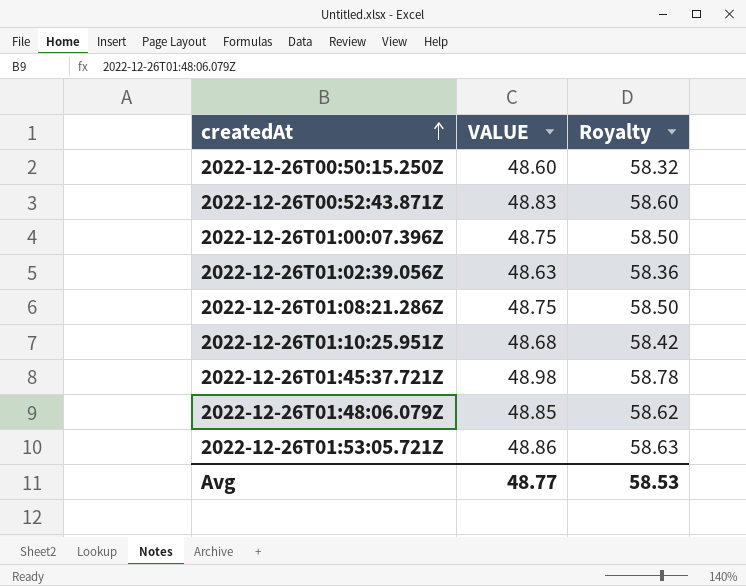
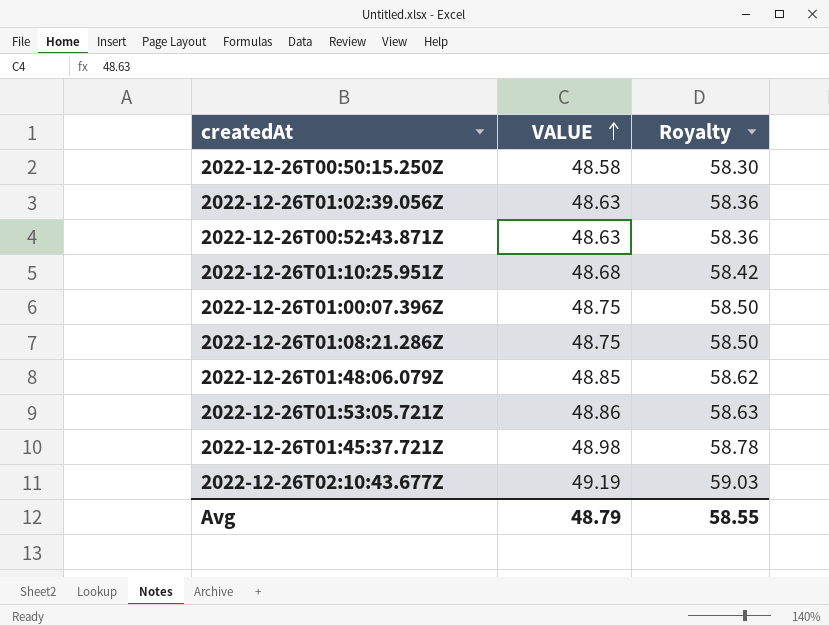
row order: createdAt ascending -> VALUE ascending
2022-12-26T00:50:15.250Z | VALUE: 48.60 -> 48.58
2022-12-26T00:50:15.250Z | Royalty: 58.32 -> 58.30
2022-12-26T00:52:43.871Z | VALUE: 48.83 -> 48.63
2022-12-26T00:52:43.871Z | Royalty: 58.60 -> 58.36
row 2022-12-26T02:10:43.677Z: none -> 49.19 | 59.03
Avg | VALUE: 48.77 -> 48.79
Avg | Royalty: 58.53 -> 58.55

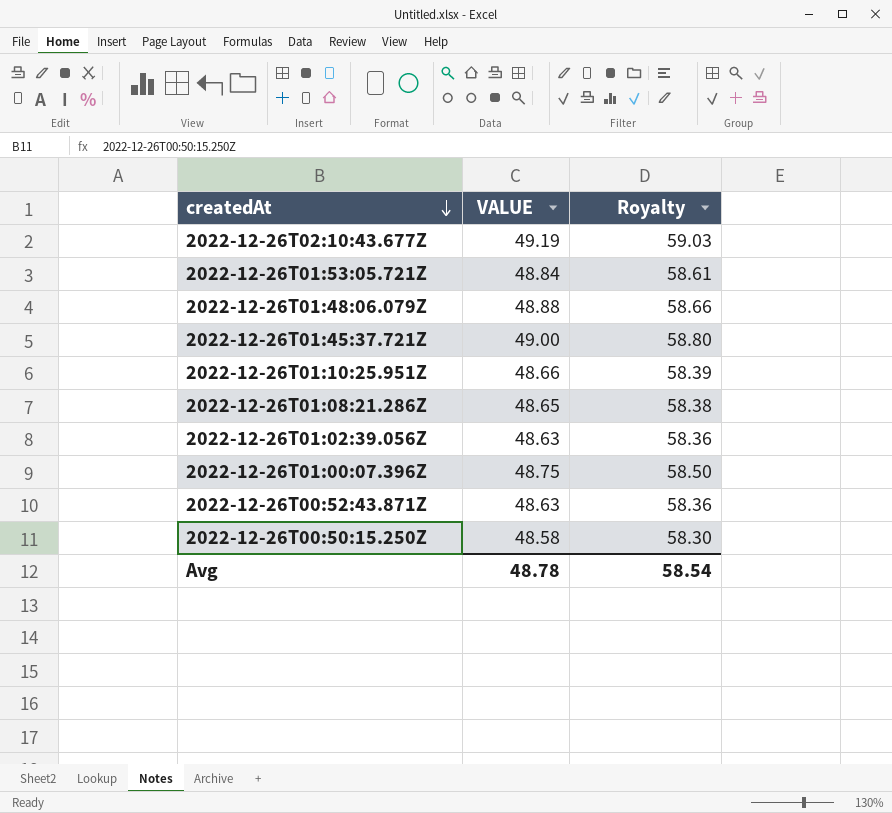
row order: VALUE ascending -> createdAt descending
2022-12-26T01:53:05.721Z | VALUE: 48.86 -> 48.84
2022-12-26T01:53:05.721Z | Royalty: 58.63 -> 58.61
2022-12-26T01:48:06.079Z | VALUE: 48.85 -> 48.88
2022-12-26T01:48:06.079Z | Royalty: 58.62 -> 58.66
2022-12-26T01:45:37.721Z | VALUE: 48.98 -> 49.00
2022-12-26T01:45:37.721Z | Royalty: 58.78 -> 58.80
2022-12-26T01:10:25.951Z | VALUE: 48.68 -> 48.66
2022-12-26T01:10:25.951Z | Royalty: 58.42 -> 58.39
2022-12-26T01:08:21.286Z | VALUE: 48.75 -> 48.65
2022-12-26T01:08:21.286Z | Royalty: 58.50 -> 58.38
Avg | VALUE: 48.79 -> 48.78
Avg | Royalty: 58.55 -> 58.54

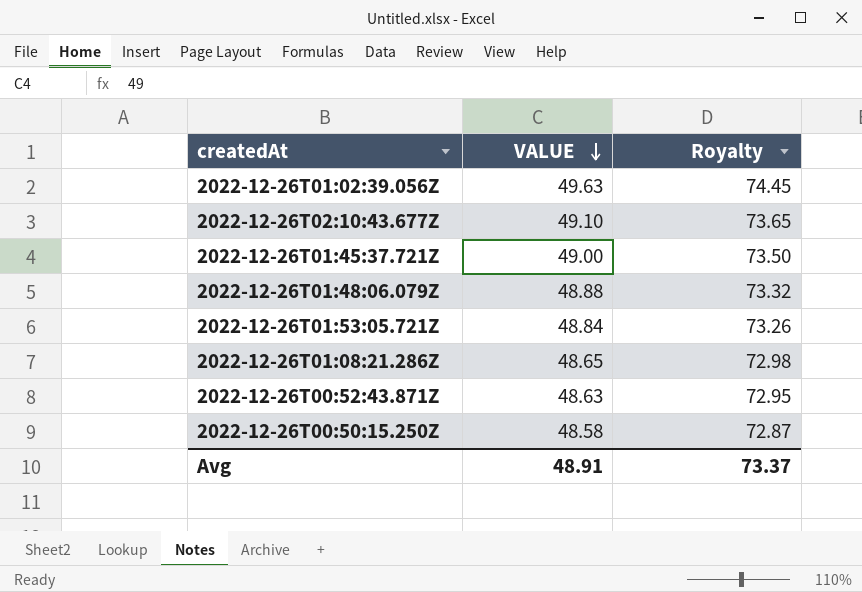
row order: createdAt descending -> VALUE descending
column Royalty | formula: [VALUE] * 1.2 -> [VALUE] * 1.5
row 2022-12-26T01:10:25.951Z: 48.66 | 58.39 -> none
row 2022-12-26T01:00:07.396Z: 48.75 | 58.50 -> none
2022-12-26T01:02:39.056Z | VALUE: 48.63 -> 49.63
2022-12-26T02:10:43.677Z | VALUE: 49.19 -> 49.10
Avg | VALUE: 48.78 -> 48.91
Avg | Royalty: 58.54 -> 73.37

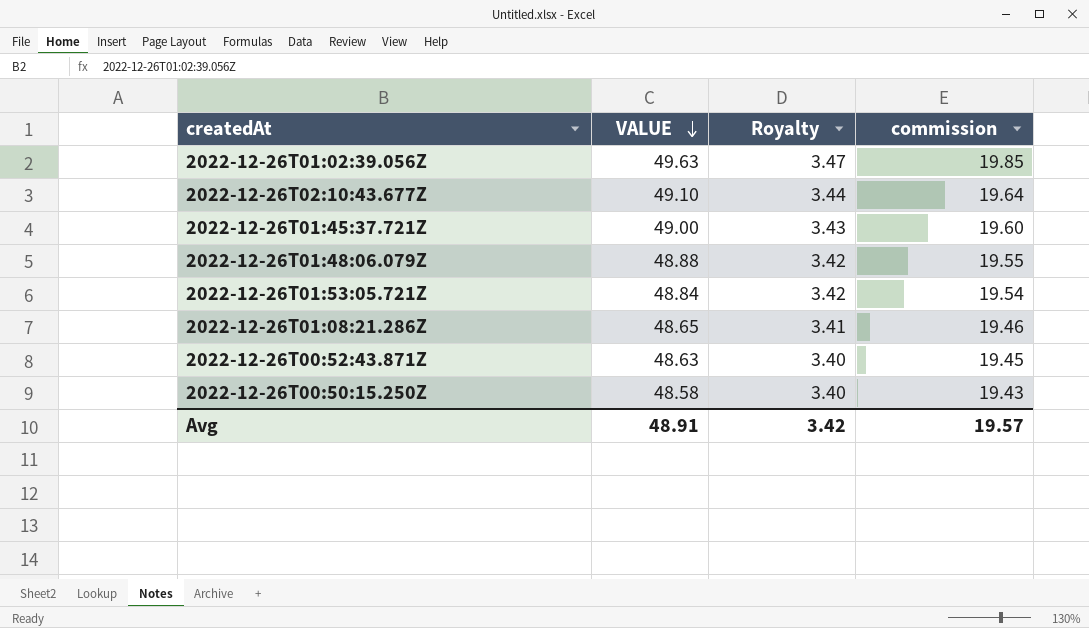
column Royalty | formula: [VALUE] * 1.5 -> [VALUE] * 0.07
column commission | formula: none -> [VALUE] * 0.4
Avg | Royalty: 73.37 -> 3.42

